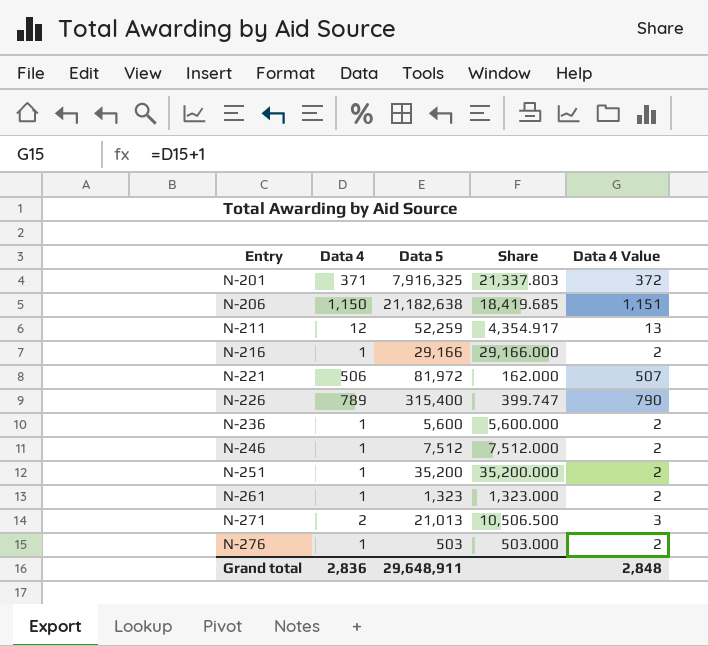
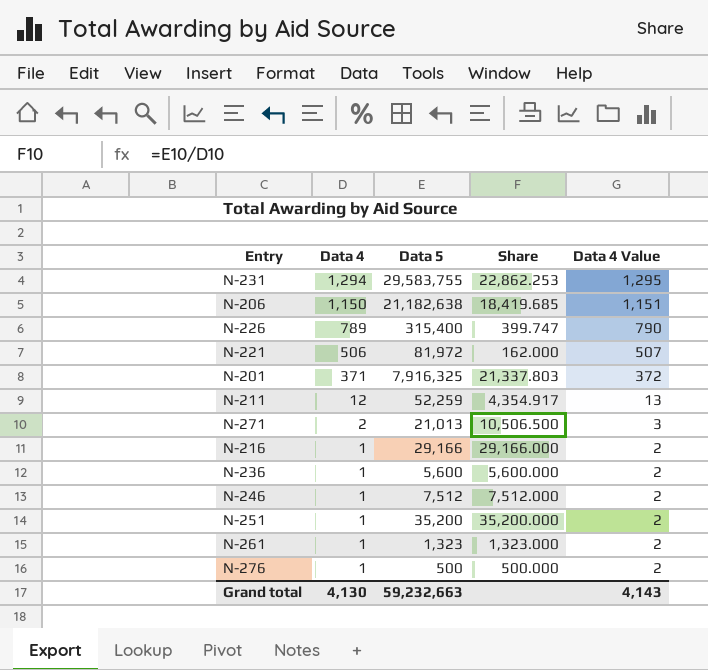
row order: Entry ascending -> Data 4 descending
row N-231: none -> 1,294 | 29,583,755 | 22,862.253 | 1,295
N-276 | Data 5: 503 -> 500
N-276 | Share: 503.000 -> 500.000
Grand total | Data 4: 2,836 -> 4,130
Grand total | Data 5: 29,648,911 -> 59,232,663
Grand total | Data 4 Value: 2,848 -> 4,143

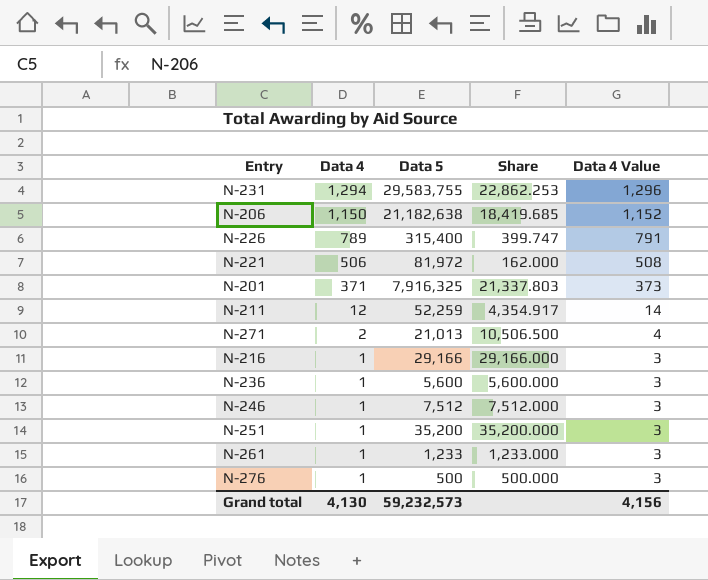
column Data 4 Value | formula: [Data 4] + 1 -> [Data 4] + 2
N-261 | Data 5: 1,323 -> 1,233
N-261 | Share: 1,323.000 -> 1,233.000
Grand total | Data 5: 59,232,663 -> 59,232,573
Grand total | Data 4 Value: 4,143 -> 4,156

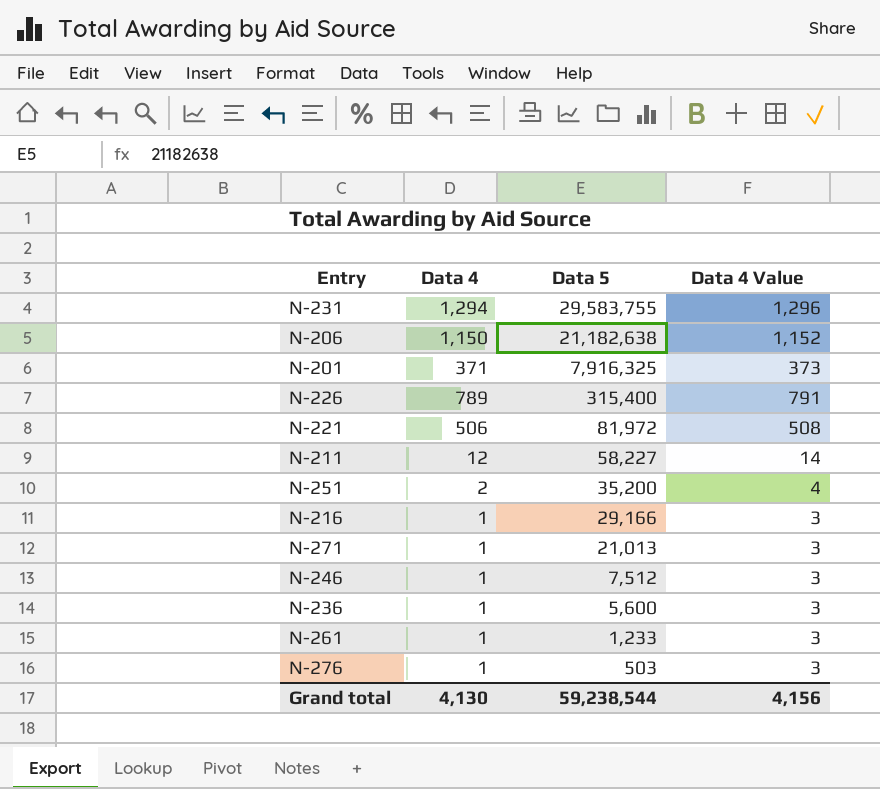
row order: Data 4 descending -> Data 5 descending
column Share | formula: [Data 5] / [Data 4] -> none
N-211 | Data 5: 52,259 -> 58,227
N-251 | Data 4: 1 -> 2
N-251 | Data 4 Value: 3 -> 4
N-271 | Data 4: 2 -> 1
N-271 | Data 4 Value: 4 -> 3
N-276 | Data 5: 500 -> 503
Grand total | Data 5: 59,232,573 -> 59,238,544

